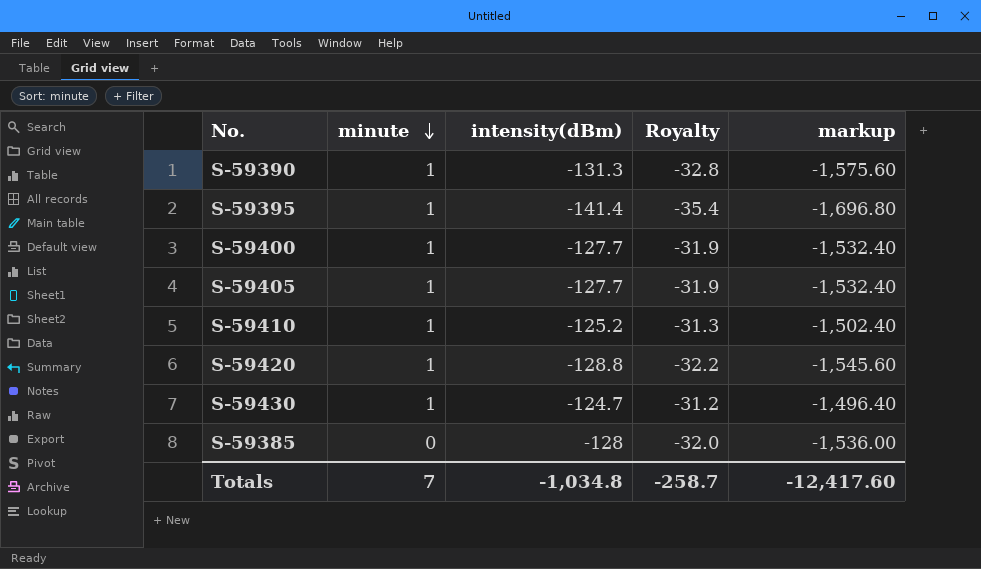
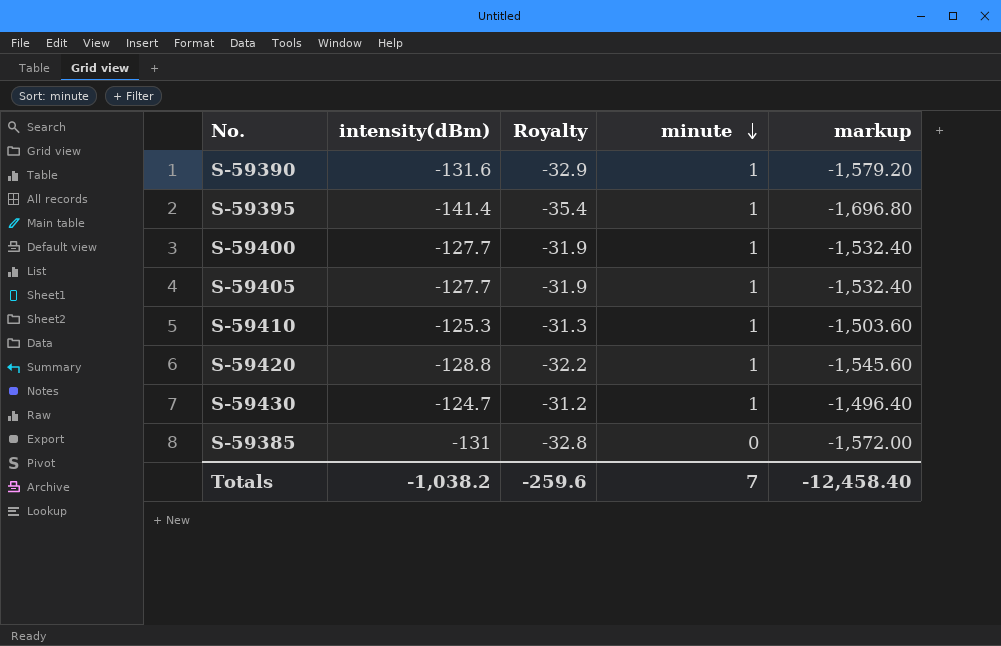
column minute | position: 2 -> 4
S-59390 | intensity(dBm): -131.3 -> -131.6
S-59390 | Royalty: -32.8 -> -32.9
S-59390 | markup: -1,575.60 -> -1,579.20
S-59410 | intensity(dBm): -125.2 -> -125.3
S-59410 | markup: -1,502.40 -> -1,503.60
S-59385 | intensity(dBm): -128 -> -131
S-59385 | Royalty: -32.0 -> -32.8
S-59385 | markup: -1,536.00 -> -1,572.00
Totals | intensity(dBm): -1,034.8 -> -1,038.2
Totals | Royalty: -258.7 -> -259.6
Totals | markup: -12,417.60 -> -12,458.40

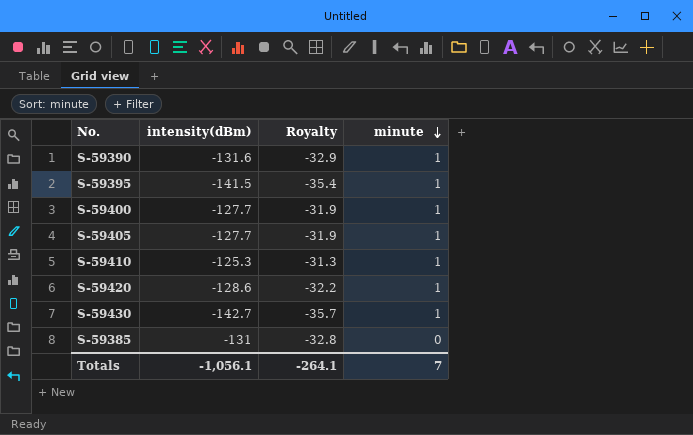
column markup | formula: [intensity(dBm)] * 12 -> none
S-59395 | intensity(dBm): -141.4 -> -141.5
S-59420 | intensity(dBm): -128.8 -> -128.6
S-59430 | intensity(dBm): -124.7 -> -142.7
S-59430 | Royalty: -31.2 -> -35.7
Totals | intensity(dBm): -1,038.2 -> -1,056.1
Totals | Royalty: -259.6 -> -264.1

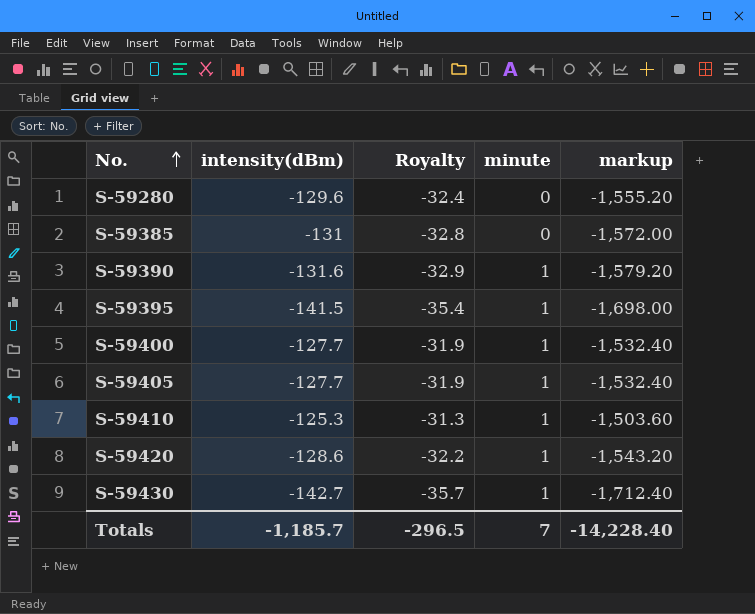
row order: minute descending -> No. ascending
column markup | formula: none -> [intensity(dBm)] * 12
row S-59280: none -> -129.6 | -32.4 | 0 | -1,555.20
Totals | intensity(dBm): -1,056.1 -> -1,185.7
Totals | Royalty: -264.1 -> -296.5

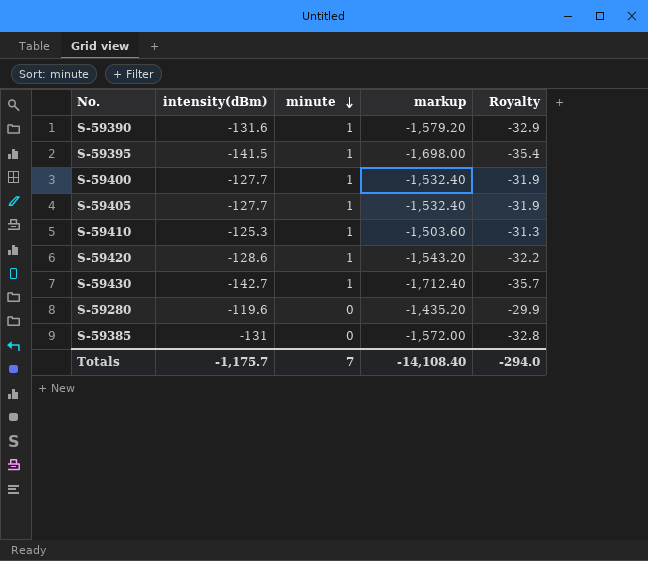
row order: No. ascending -> minute descending
column Royalty | position: 3 -> 5
S-59280 | intensity(dBm): -129.6 -> -119.6
S-59280 | markup: -1,555.20 -> -1,435.20
S-59280 | Royalty: -32.4 -> -29.9
Totals | intensity(dBm): -1,185.7 -> -1,175.7
Totals | markup: -14,228.40 -> -14,108.40
Totals | Royalty: -296.5 -> -294.0

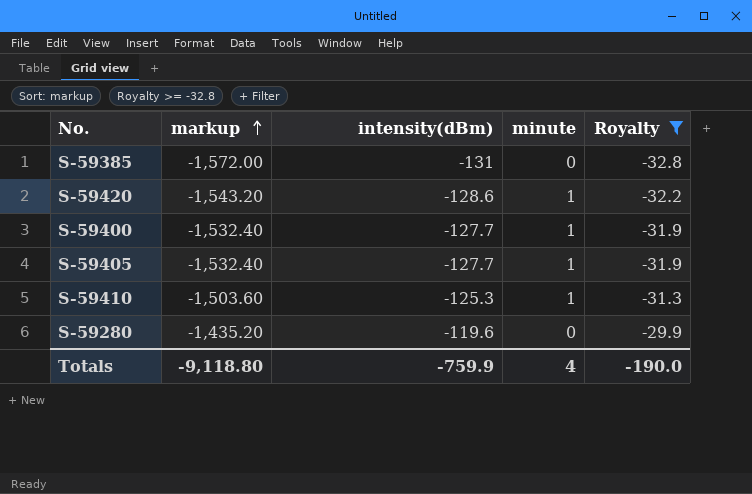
filter: none -> Royalty >= -32.8
row order: minute descending -> markup ascending
column markup | position: 4 -> 2
Totals | markup: -14,108.40 -> -9,118.80
Totals | intensity(dBm): -1,175.7 -> -759.9
Totals | minute: 7 -> 4
Totals | Royalty: -294.0 -> -190.0

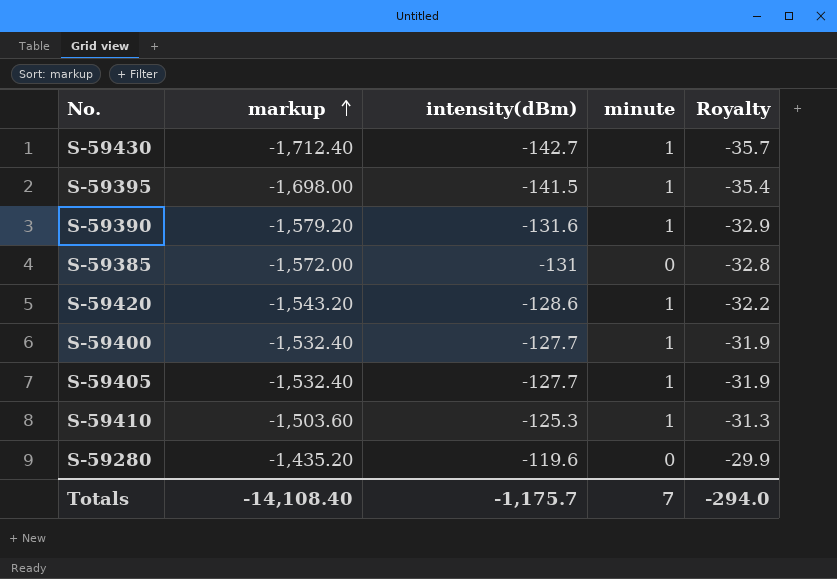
filter: Royalty >= -32.8 -> none
Totals | markup: -9,118.80 -> -14,108.40
Totals | intensity(dBm): -759.9 -> -1,175.7
Totals | minute: 4 -> 7
Totals | Royalty: -190.0 -> -294.0

